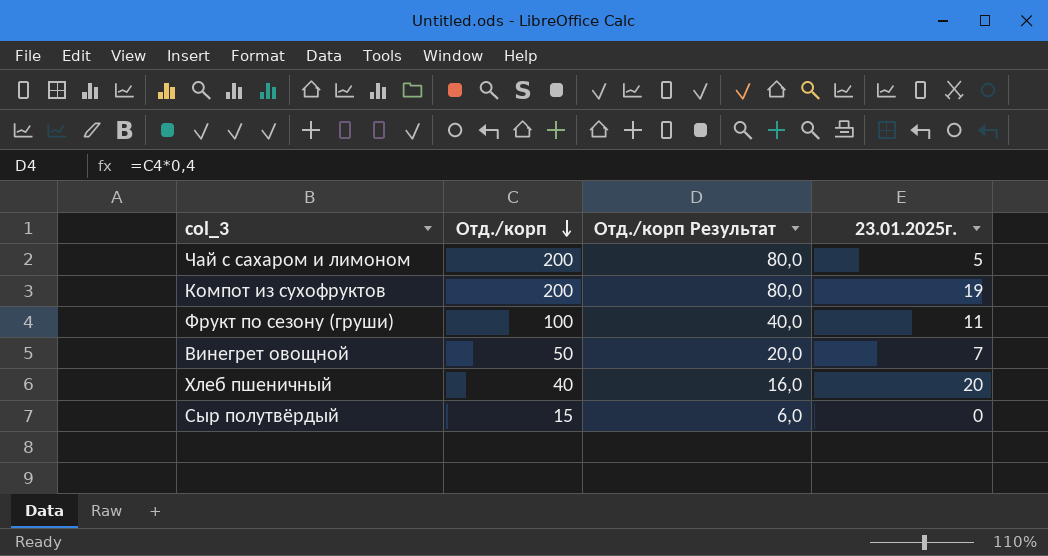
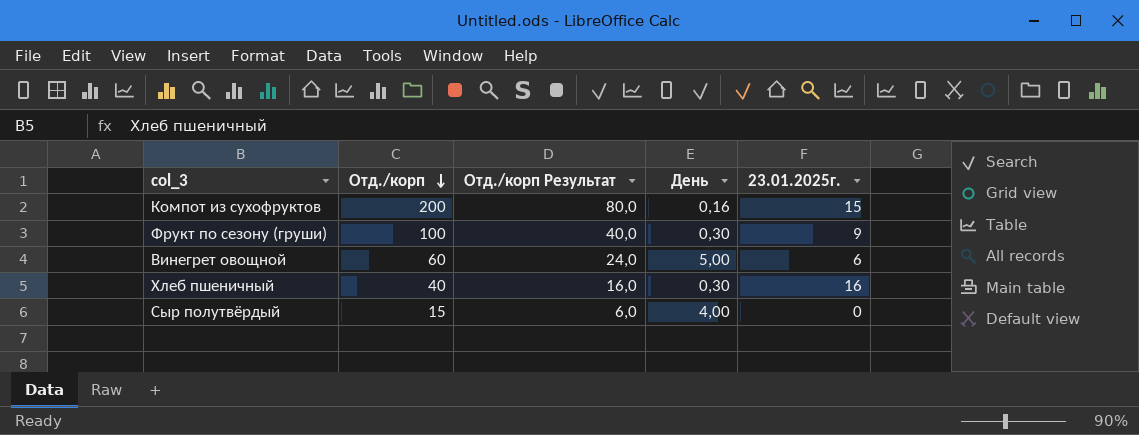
column День | position: none -> 4
row Чай с сахаром и лимоном: 200 | 80,0 | 5 -> none
Компот из сухофруктов | 23.01.2025г.: 19 -> 15
Фрукт по сезону (груши) | 23.01.2025г.: 11 -> 9
Винегрет овощной | Отд./корп: 50 -> 60
Винегрет овощной | Отд./корп Результат: 20,0 -> 24,0
Винегрет овощной | 23.01.2025г.: 7 -> 6
Хлеб пшеничный | 23.01.2025г.: 20 -> 16

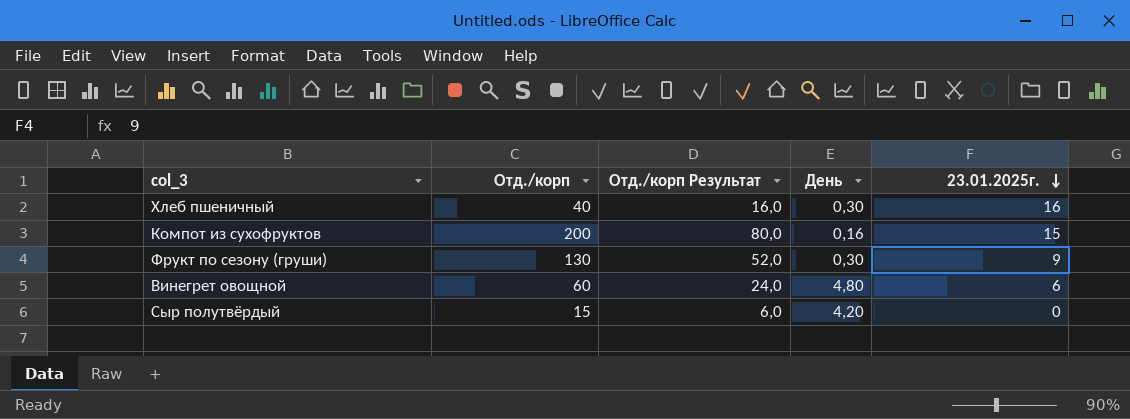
row order: Отд./корп descending -> 23.01.2025г. descending
Фрукт по сезону (груши) | Отд./корп: 100 -> 130
Фрукт по сезону (груши) | Отд./корп Результат: 40,0 -> 52,0
Винегрет овощной | День: 5,00 -> 4,80
Сыр полутвёрдый | День: 4,00 -> 4,20

